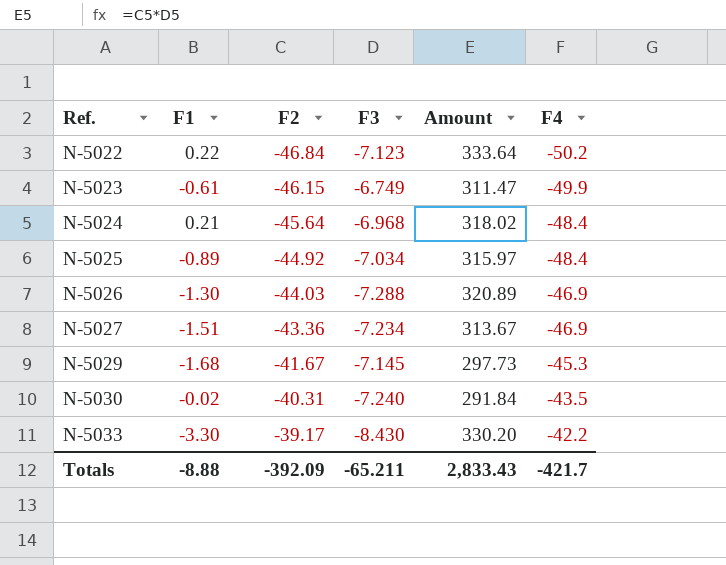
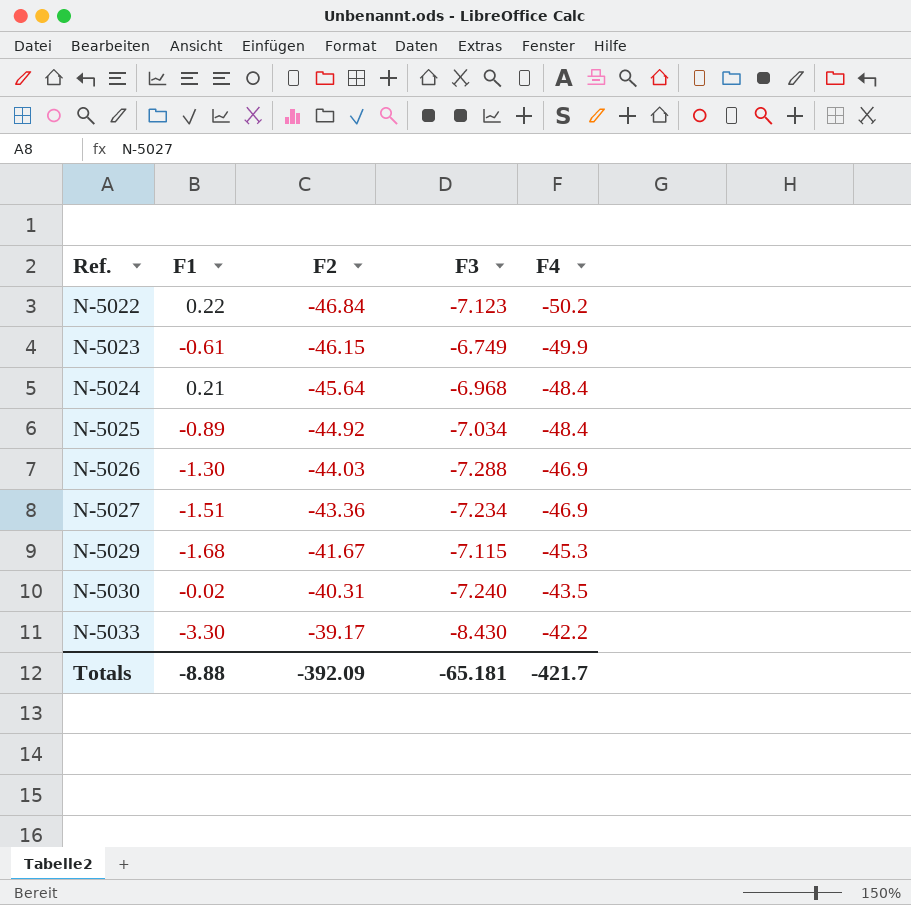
column Amount | formula: [F2] * [F3] -> none
N-5029 | F3: -7.145 -> -7.115
Totals | F3: -65.211 -> -65.181

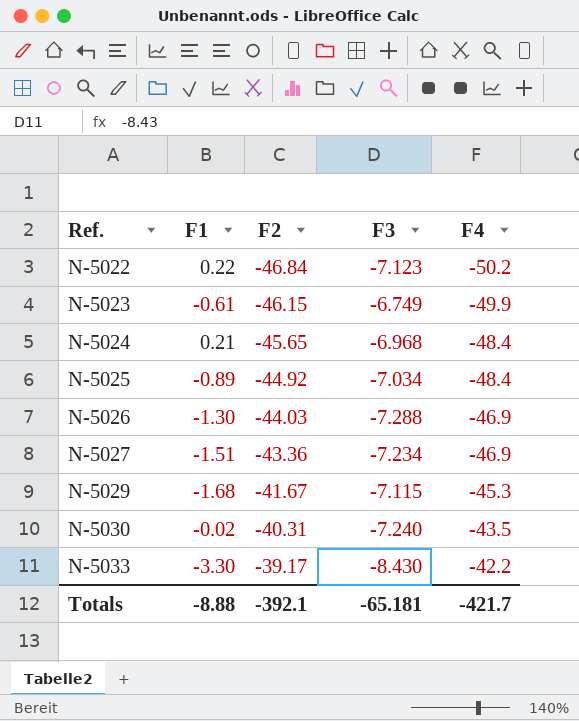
N-5024 | F2: -45.64 -> -45.65
Totals | F2: -392.09 -> -392.1

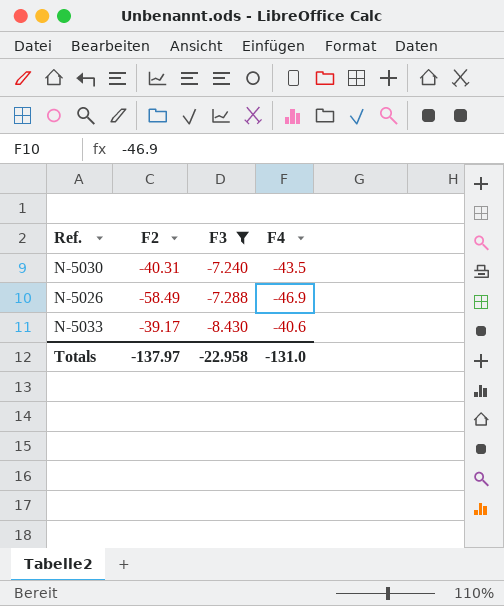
filter: none -> F3 <= -7.240
row order: Ref. ascending -> F3 descending
column F1 | position: 2 -> none
N-5026 | F2: -44.03 -> -58.49
N-5033 | F4: -42.2 -> -40.6
Totals | F2: -392.1 -> -137.97
Totals | F3: -65.181 -> -22.958
Totals | F4: -421.7 -> -131.0

